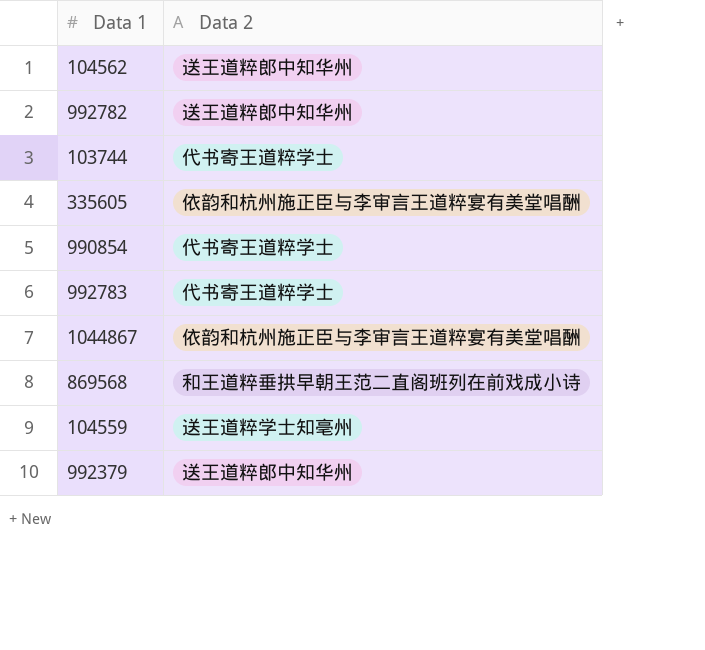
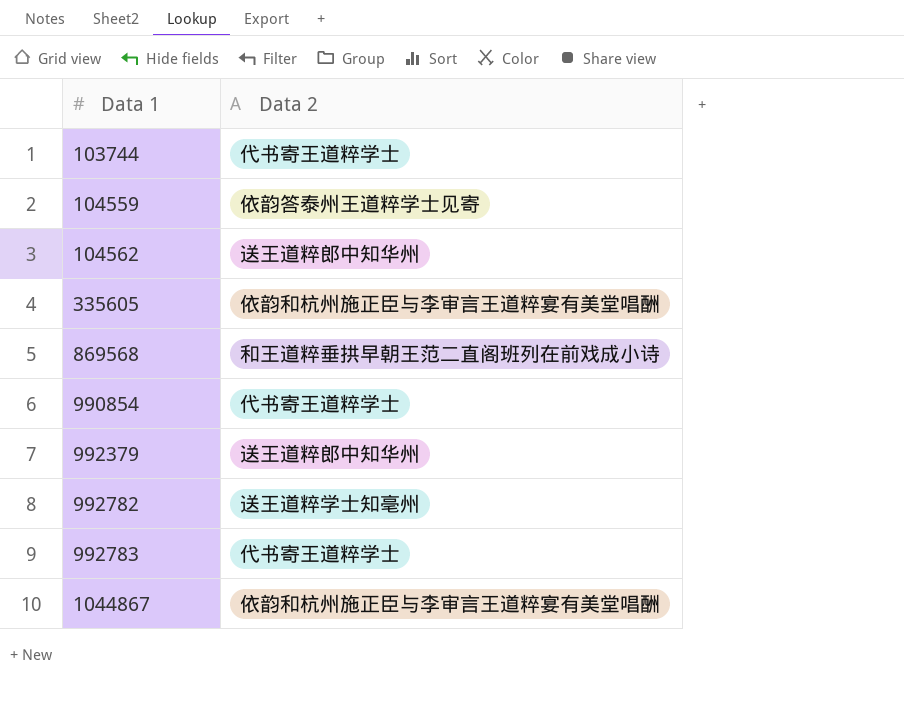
row order: none -> Data 1 ascending
104559 | Data 2: 送王道粹学士知亳州 -> 依韵答泰州王道粹学士见寄
992782 | Data 2: 送王道粹郎中知华州 -> 送王道粹学士知亳州

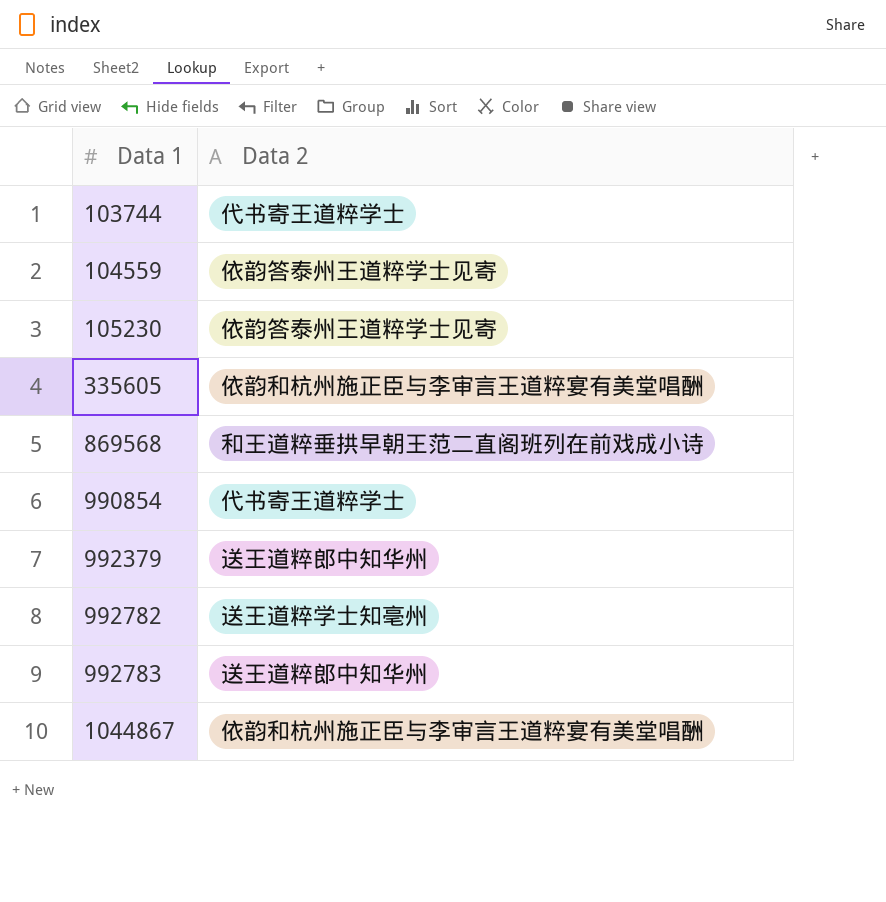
row 104562: 送王道粹郎中知华州 -> none
row 105230: none -> 依韵答泰州王道粹学士见寄
992783 | Data 2: 代书寄王道粹学士 -> 送王道粹郎中知华州

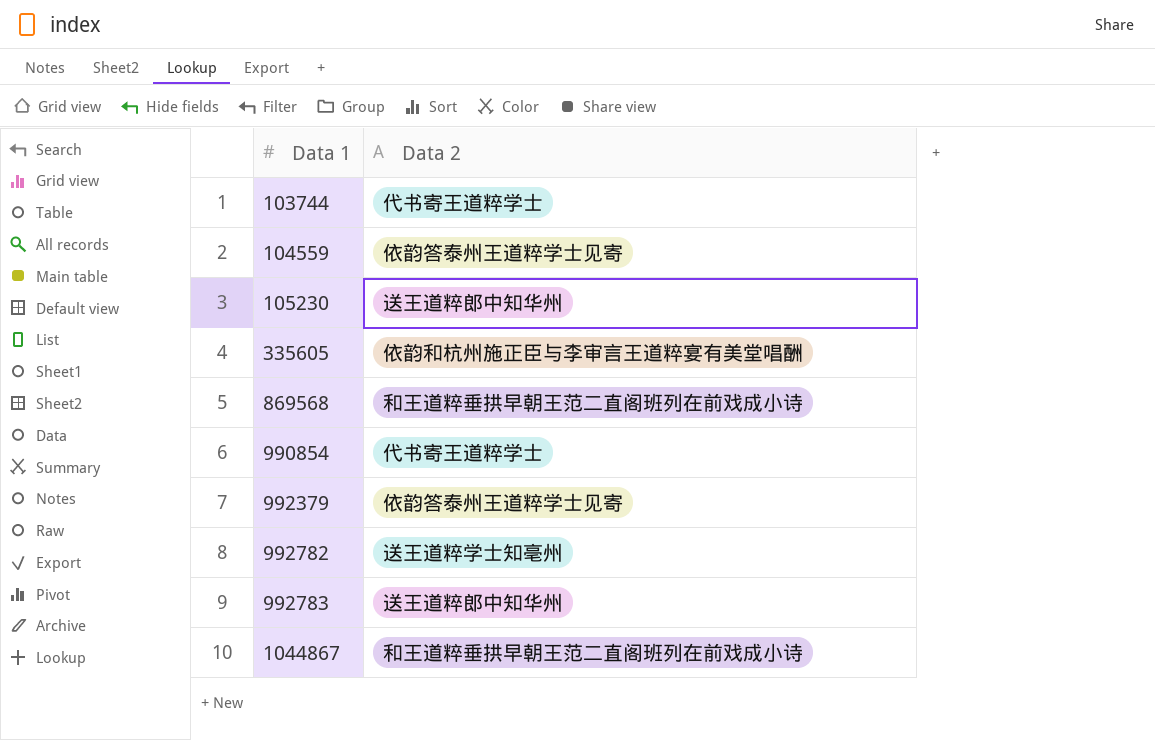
105230 | Data 2: 依韵答泰州王道粹学士见寄 -> 送王道粹郎中知华州
992379 | Data 2: 送王道粹郎中知华州 -> 依韵答泰州王道粹学士见寄
1044867 | Data 2: 依韵和杭州施正臣与李审言王道粹宴有美堂唱酬 -> 和王道粹垂拱早朝王范二直阁班列在前戏成小诗

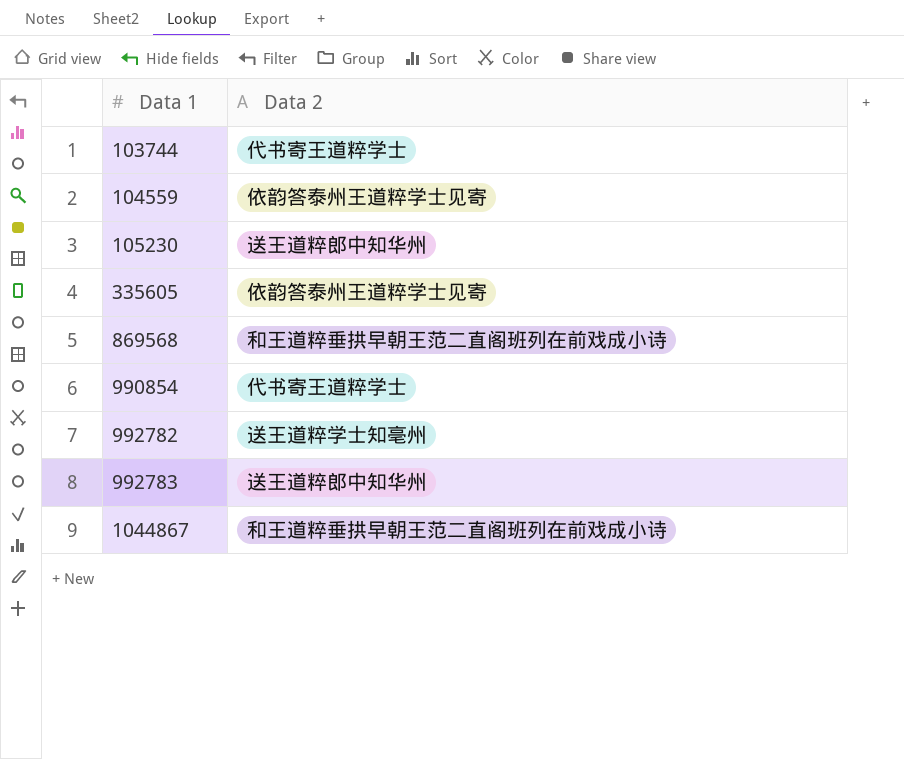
row 992379: 依韵答泰州王道粹学士见寄 -> none
335605 | Data 2: 依韵和杭州施正臣与李审言王道粹宴有美堂唱酬 -> 依韵答泰州王道粹学士见寄

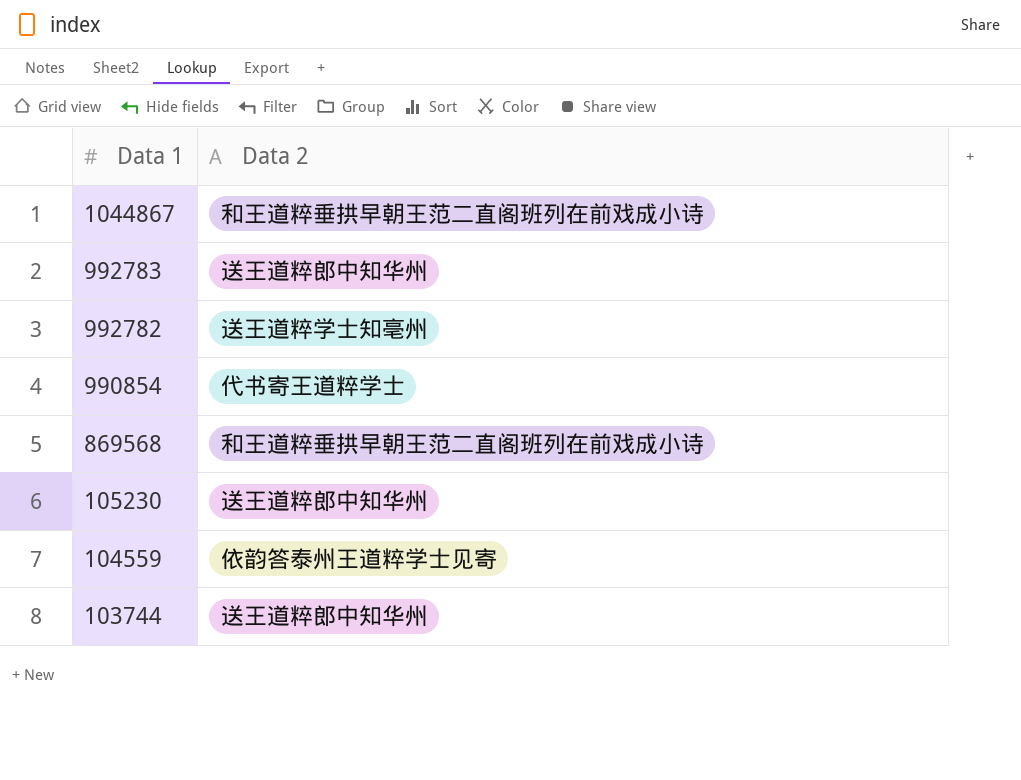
row order: Data 1 ascending -> Data 1 descending
row 335605: 依韵答泰州王道粹学士见寄 -> none
103744 | Data 2: 代书寄王道粹学士 -> 送王道粹郎中知华州

